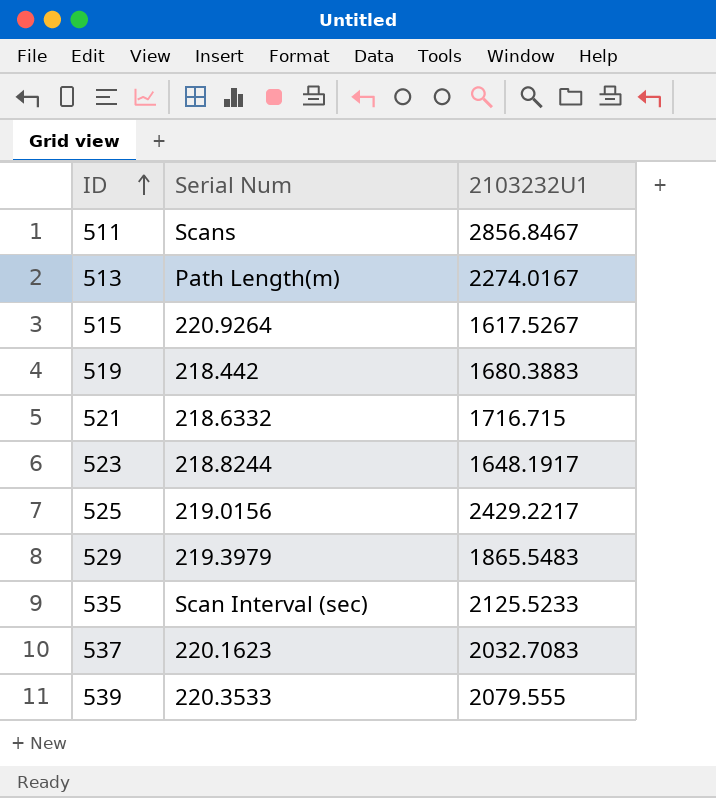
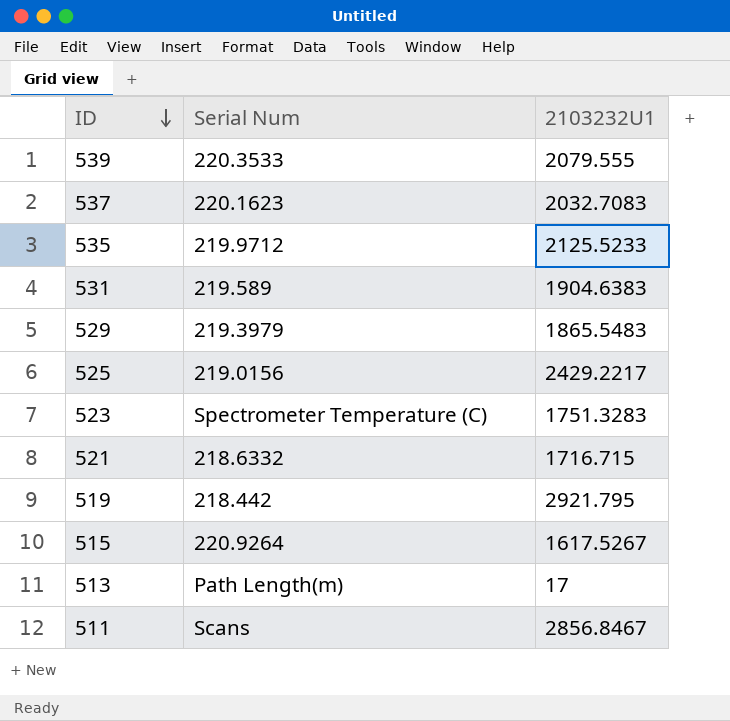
row order: ID ascending -> ID descending
535 | Serial Num: Scan Interval (sec) -> 219.9712
row 531: none -> 219.589 | 1904.6383
523 | Serial Num: 218.8244 -> Spectrometer Temperature (C)
523 | 2103232U1: 1648.1917 -> 1751.3283
519 | 2103232U1: 1680.3883 -> 2921.795
513 | 2103232U1: 2274.0167 -> 17

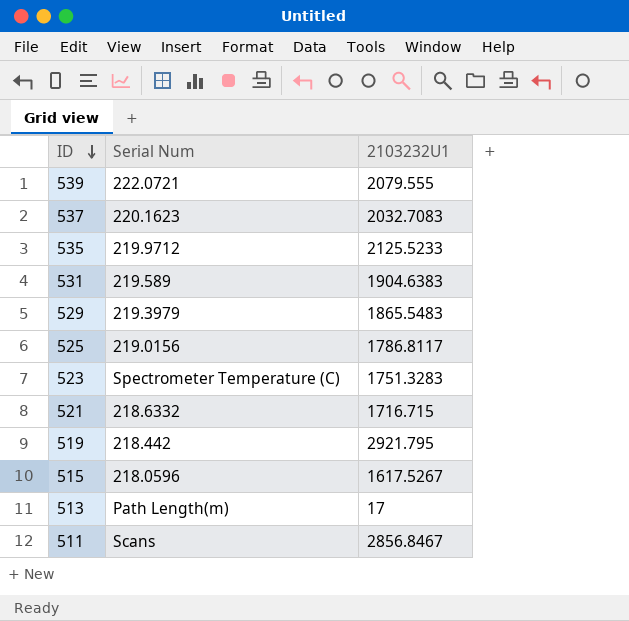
539 | Serial Num: 220.3533 -> 222.0721
525 | 2103232U1: 2429.2217 -> 1786.8117
515 | Serial Num: 220.9264 -> 218.0596

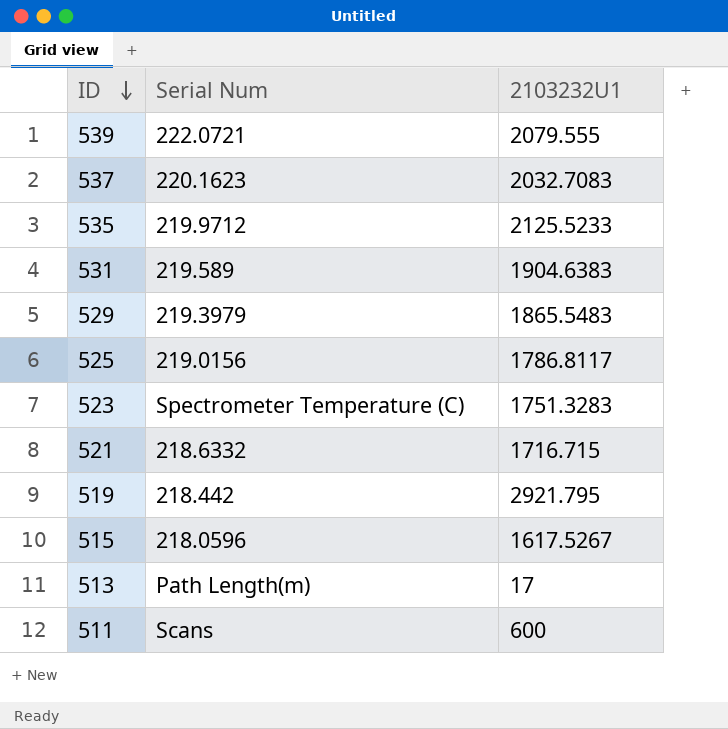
511 | 2103232U1: 2856.8467 -> 600

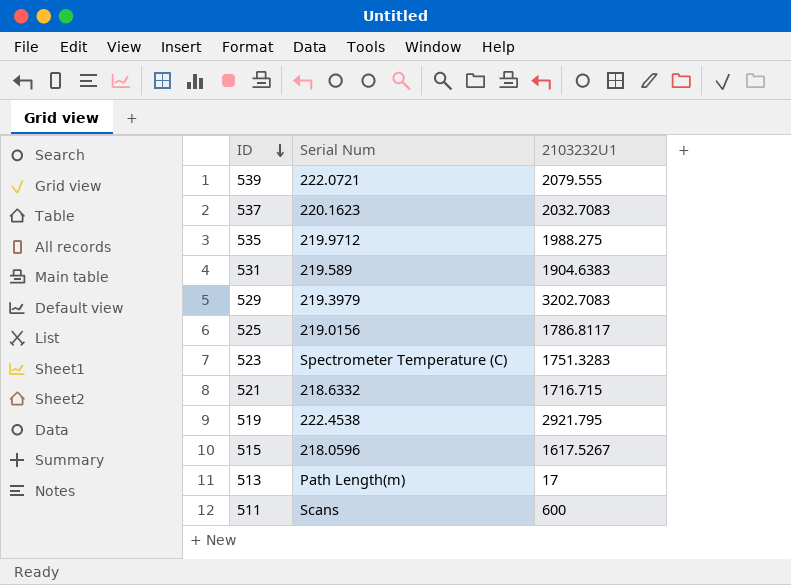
535 | 2103232U1: 2125.5233 -> 1988.275
529 | 2103232U1: 1865.5483 -> 3202.7083
519 | Serial Num: 218.442 -> 222.4538

